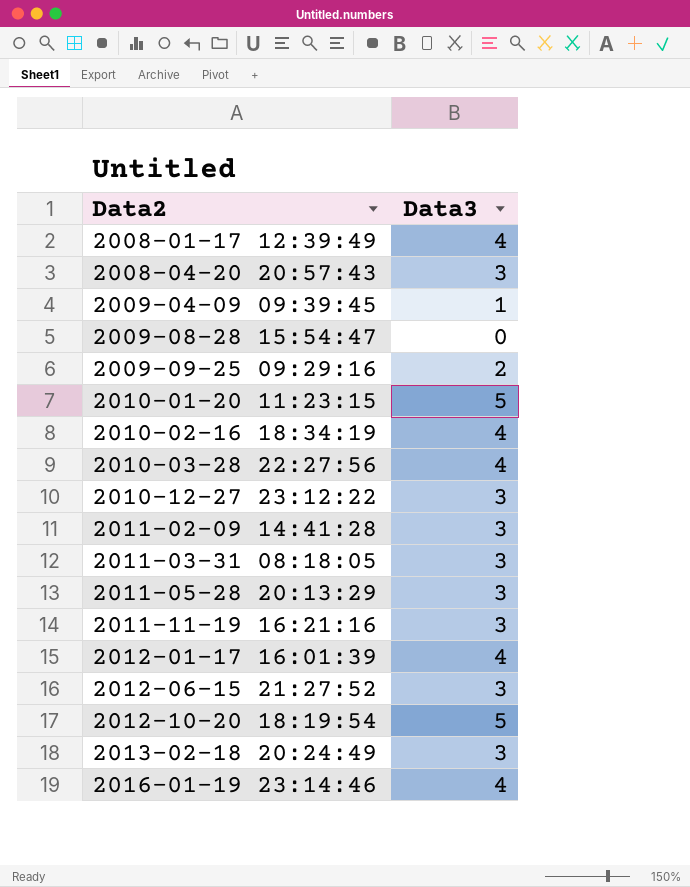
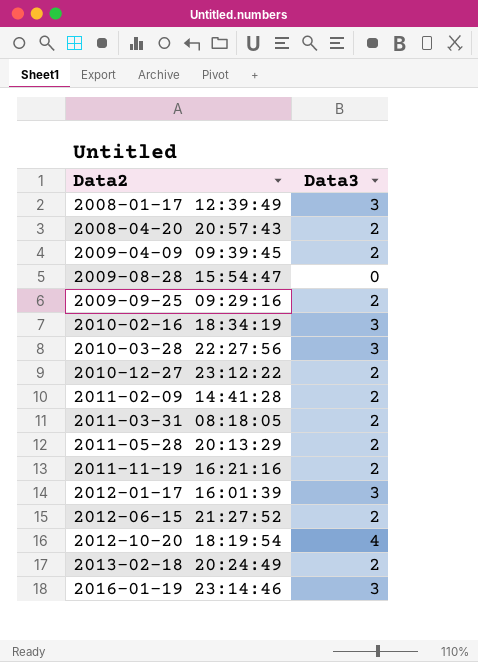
row 2010-01-20 11:23:15: 5 -> none
2008-01-17 12:39:49 | Data3: 4 -> 3
2008-04-20 20:57:43 | Data3: 3 -> 2
2009-04-09 09:39:45 | Data3: 1 -> 2
2010-02-16 18:34:19 | Data3: 4 -> 3
2010-03-28 22:27:56 | Data3: 4 -> 3
2010-12-27 23:12:22 | Data3: 3 -> 2
2011-02-09 14:41:28 | Data3: 3 -> 2
2011-03-31 08:18:05 | Data3: 3 -> 2
2011-05-28 20:13:29 | Data3: 3 -> 2
2011-11-19 16:21:16 | Data3: 3 -> 2
2012-01-17 16:01:39 | Data3: 4 -> 3
2012-06-15 21:27:52 | Data3: 3 -> 2
2012-10-20 18:19:54 | Data3: 5 -> 4
2013-02-18 20:24:49 | Data3: 3 -> 2
2016-01-19 23:14:46 | Data3: 4 -> 3

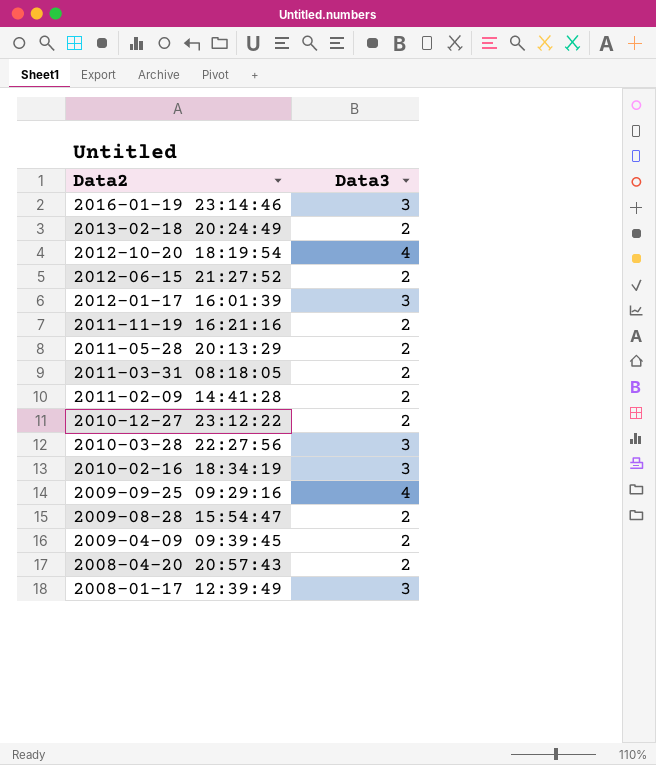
row order: Data2 ascending -> Data2 descending
2009-09-25 09:29:16 | Data3: 2 -> 4
2009-08-28 15:54:47 | Data3: 0 -> 2

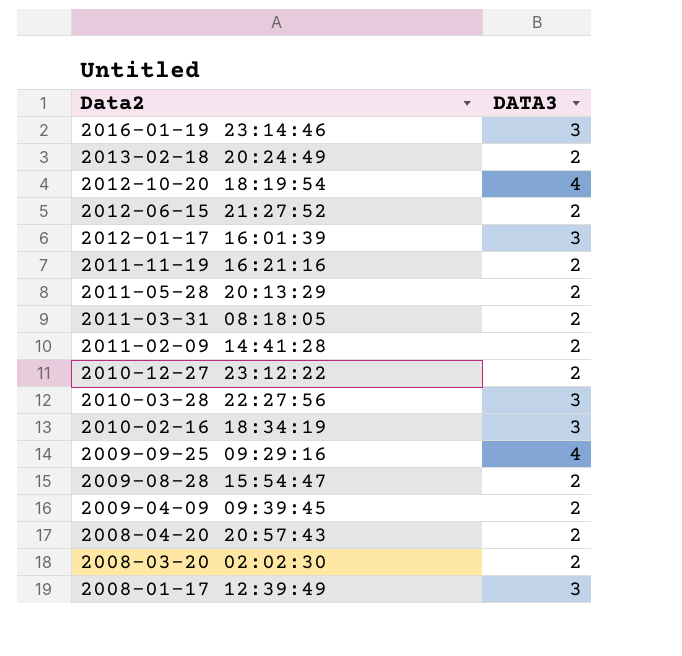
column name: Data3 -> DATA3
row 2008-03-20 02:02:30: none -> 2

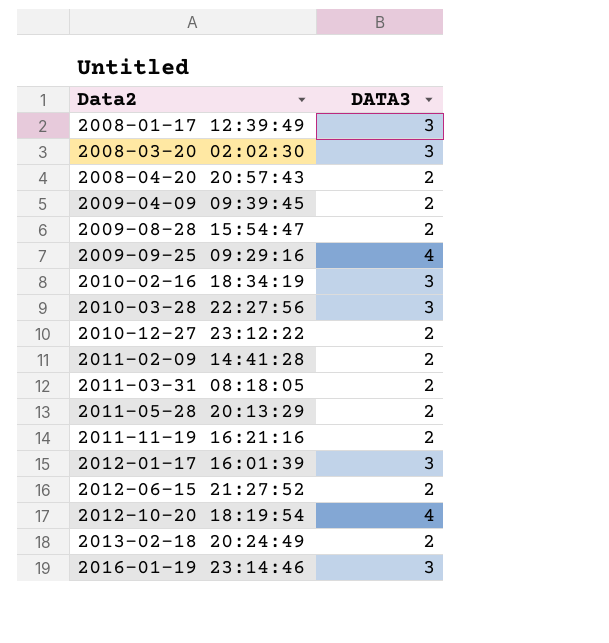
row order: Data2 descending -> Data2 ascending
2008-03-20 02:02:30 | DATA3: 2 -> 3

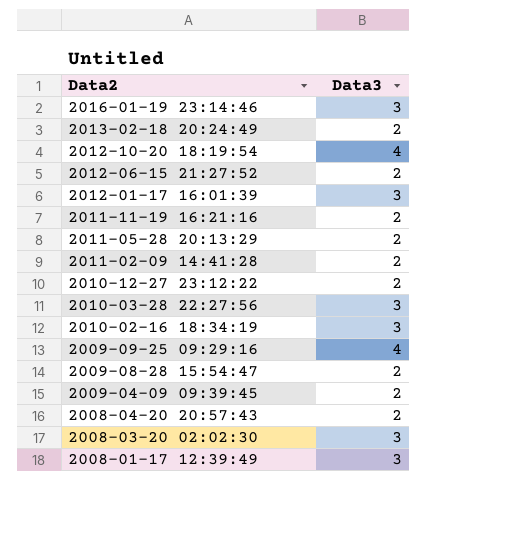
row order: Data2 ascending -> Data2 descending
column name: DATA3 -> Data3
row 2011-03-31 08:18:05: 2 -> none

